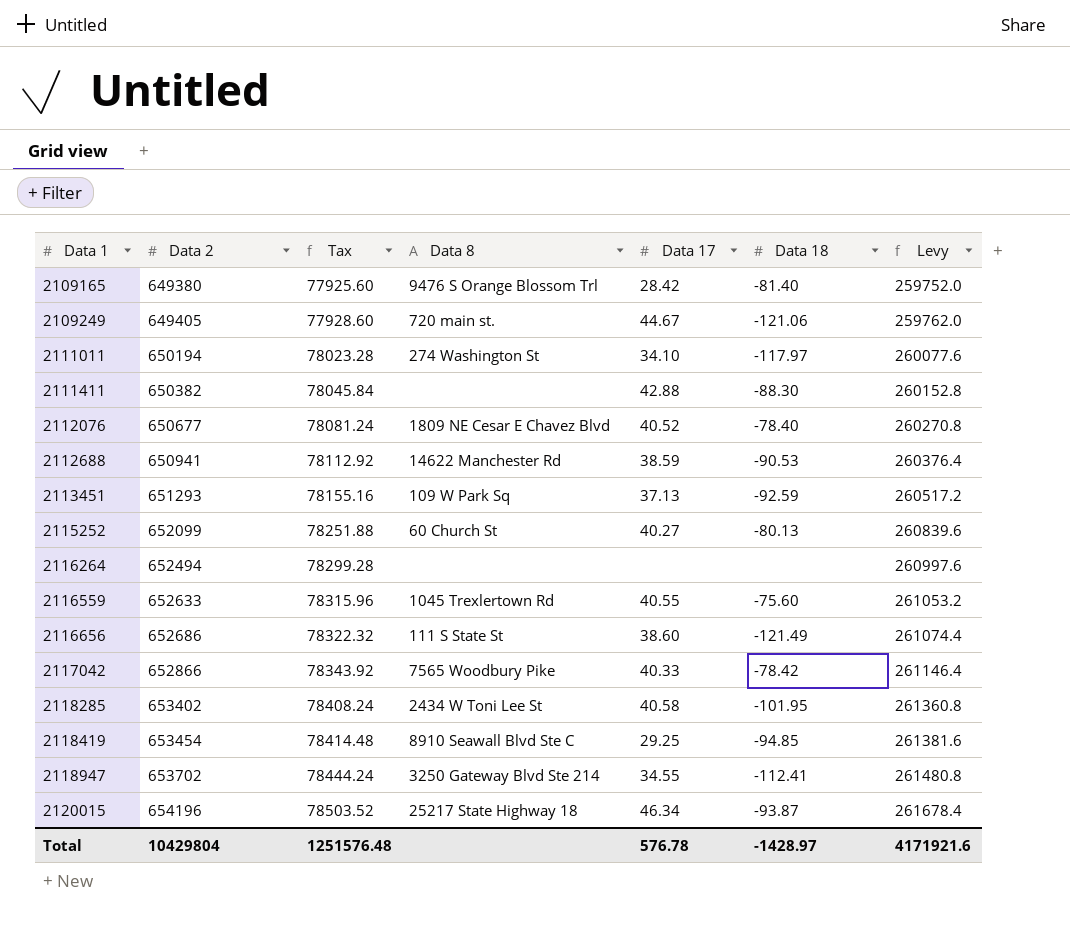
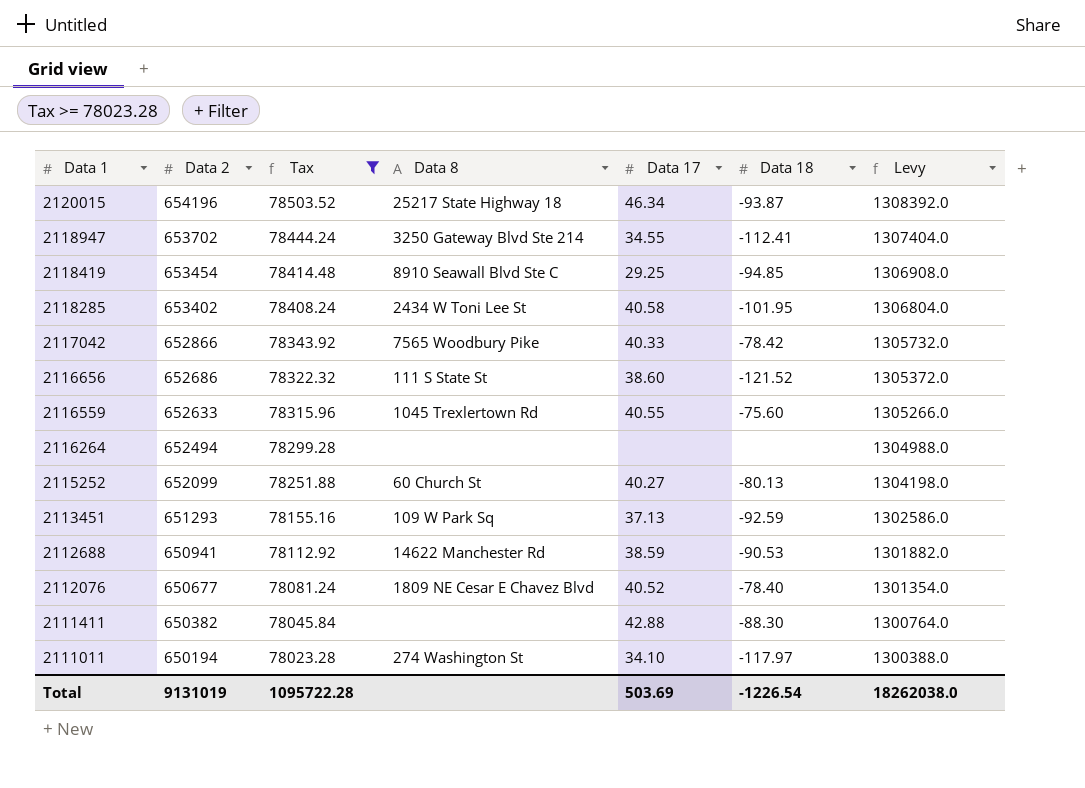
filter: none -> Tax >= 78023.28
row order: Data 1 ascending -> Data 1 descending
column Levy | formula: [Data 2] * 0.4 -> [Data 2] * 2
2116656 | Data 18: -121.49 -> -121.52
Total | Data 2: 10429804 -> 9131019
Total | Tax: 1251576.48 -> 1095722.28
Total | Data 17: 576.78 -> 503.69
Total | Data 18: -1428.97 -> -1226.54
Total | Levy: 4171921.6 -> 18262038.0

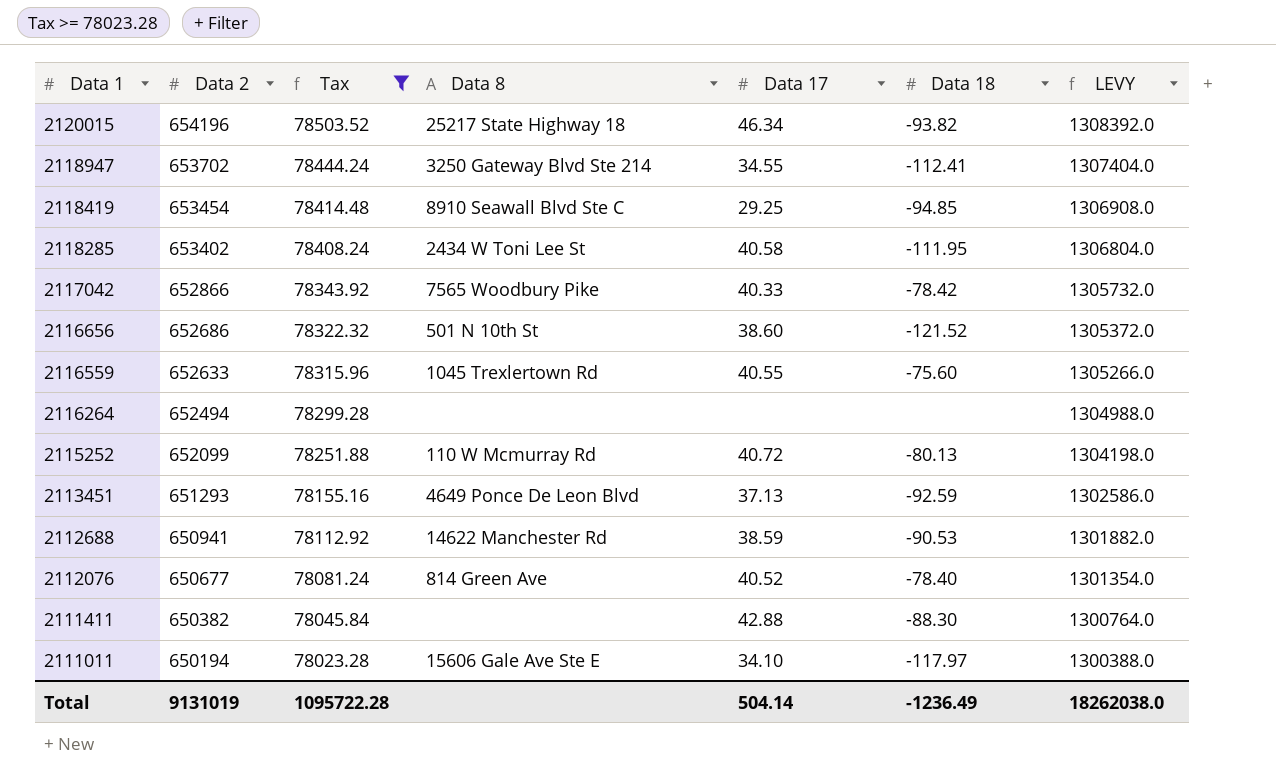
column name: Levy -> LEVY
2120015 | Data 18: -93.87 -> -93.82
2118285 | Data 18: -101.95 -> -111.95
2116656 | Data 8: 111 S State St -> 501 N 10th St
2115252 | Data 8: 60 Church St -> 110 W Mcmurray Rd
2115252 | Data 17: 40.27 -> 40.72
2113451 | Data 8: 109 W Park Sq -> 4649 Ponce De Leon Blvd
2112076 | Data 8: 1809 NE Cesar E Chavez Blvd -> 814 Green Ave
2111011 | Data 8: 274 Washington St -> 15606 Gale Ave Ste E
Total | Data 17: 503.69 -> 504.14
Total | Data 18: -1226.54 -> -1236.49

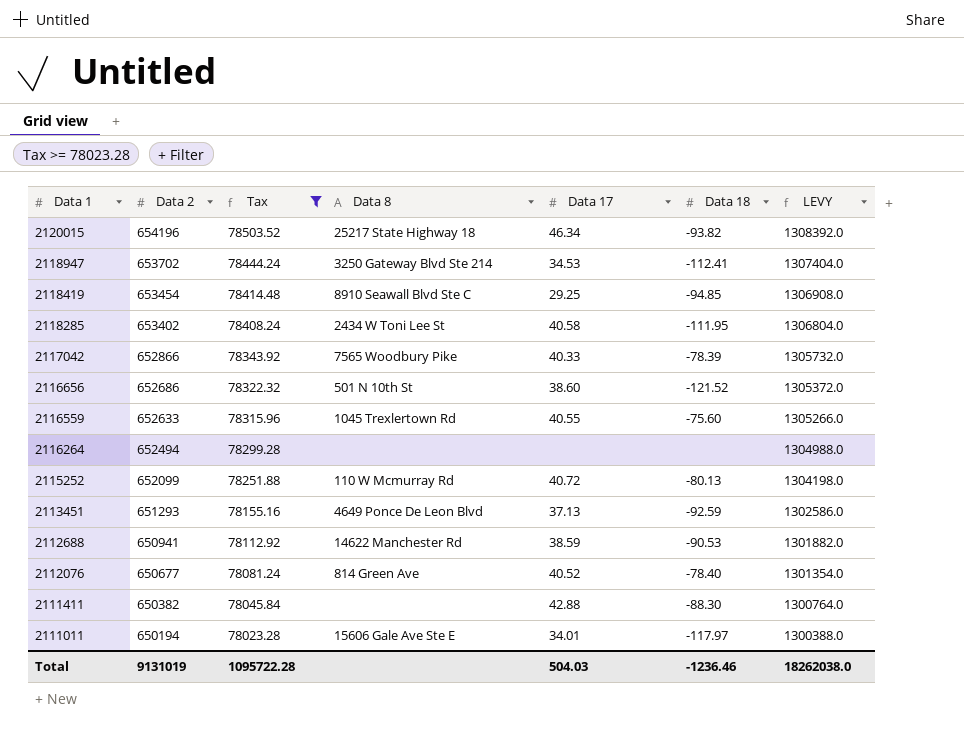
2118947 | Data 17: 34.55 -> 34.53
2117042 | Data 18: -78.42 -> -78.39
2111011 | Data 17: 34.10 -> 34.01
Total | Data 17: 504.14 -> 504.03
Total | Data 18: -1236.49 -> -1236.46

